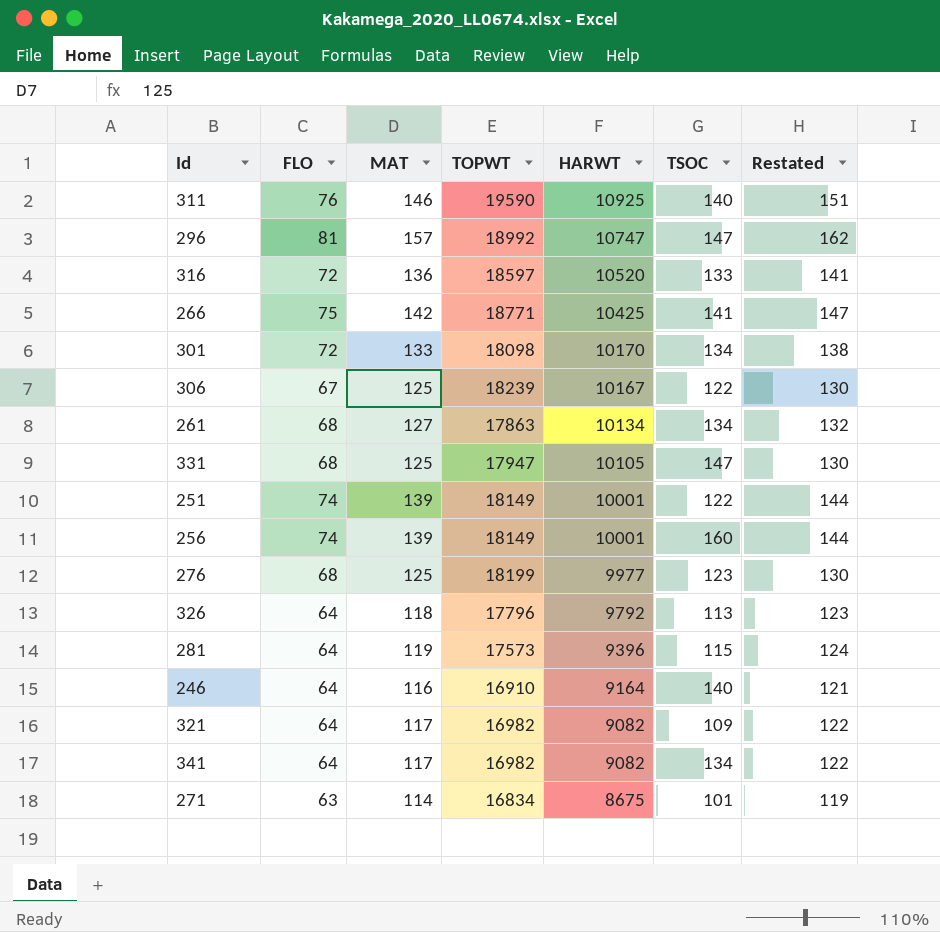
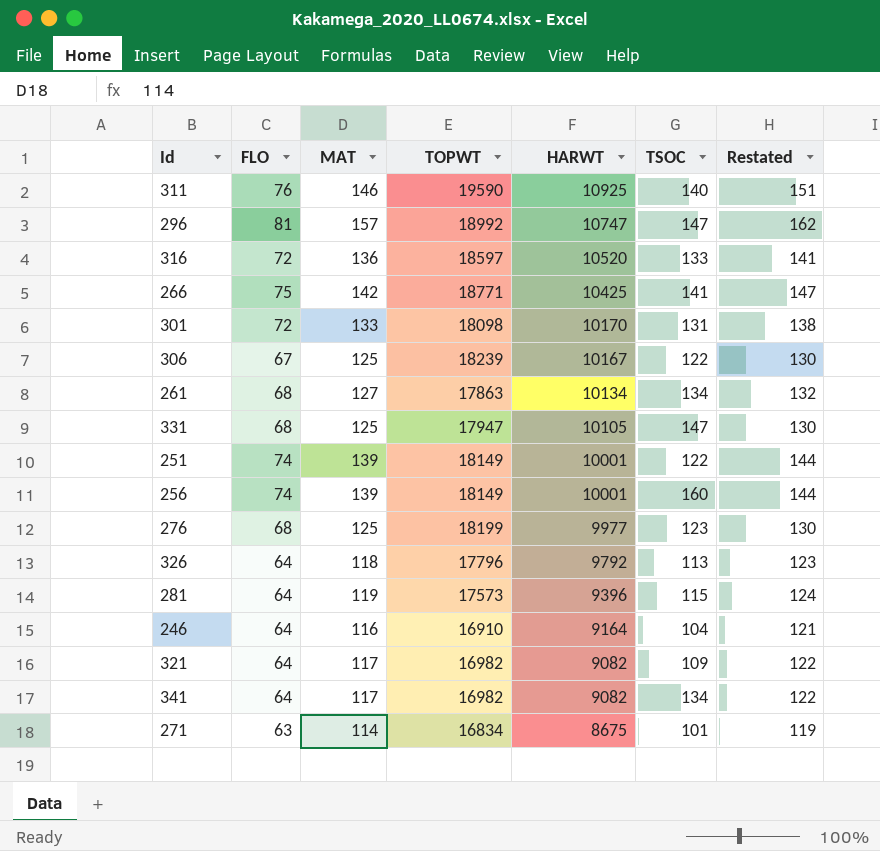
301 | TSOC: 134 -> 131
246 | TSOC: 140 -> 104

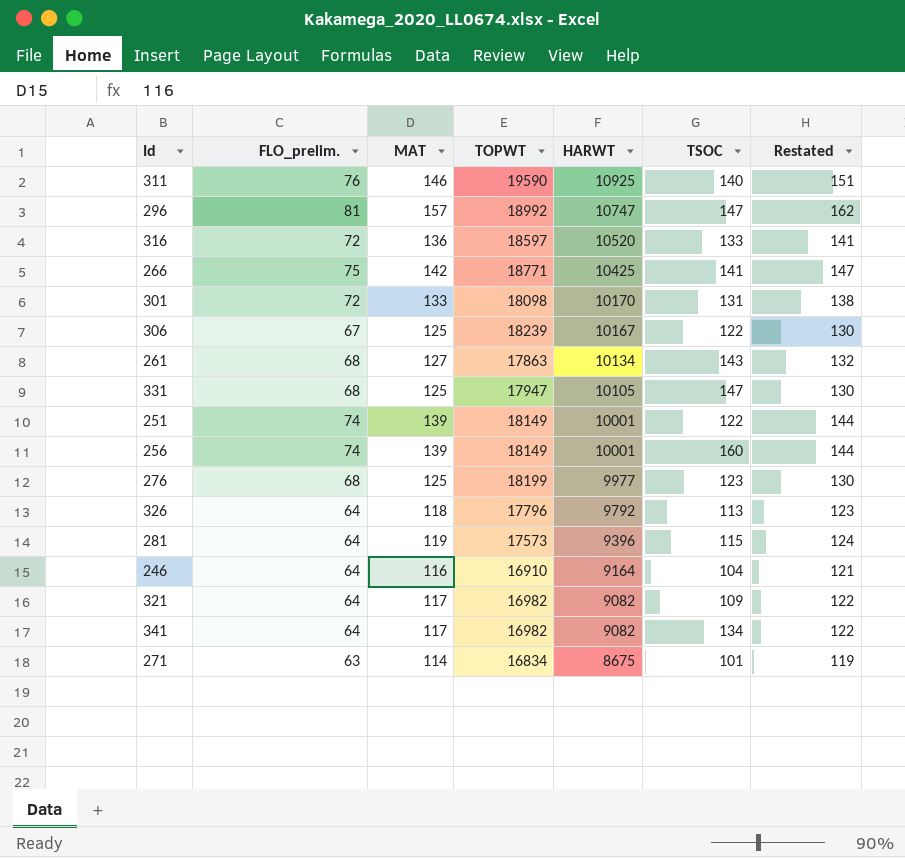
column name: FLO -> FLO_prelim.
261 | TSOC: 134 -> 143

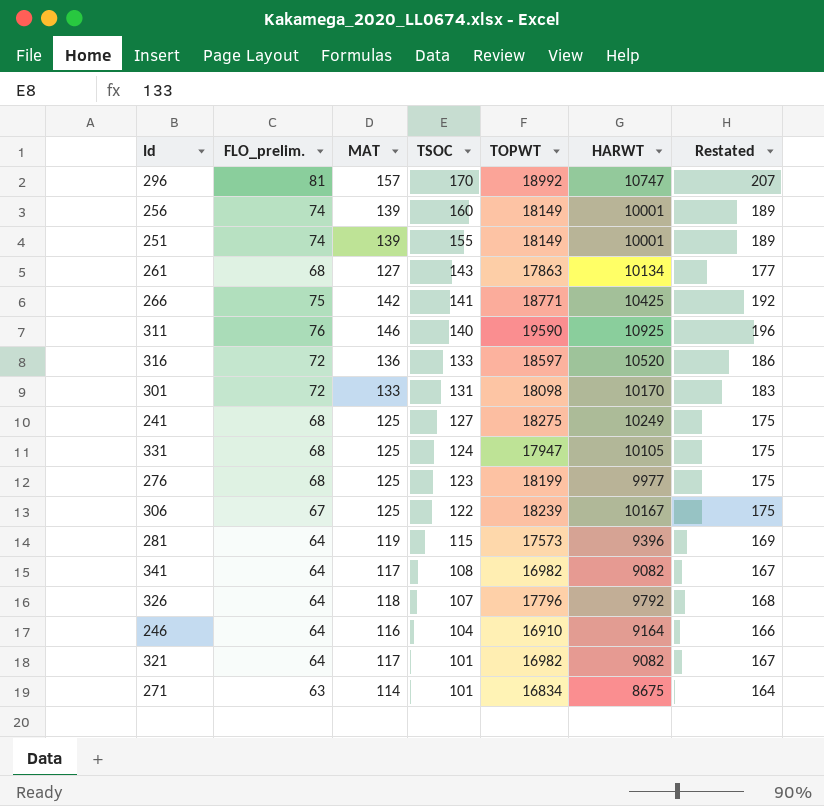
row order: HARWT descending -> TSOC descending
column TSOC | position: 6 -> 4
column Restated | formula: [MAT] + 5 -> [MAT] + 50
296 | TSOC: 147 -> 170
251 | TSOC: 122 -> 155
row 241: none -> 68 | 125 | 127 | 18275 | 10249 | 175
331 | TSOC: 147 -> 124
341 | TSOC: 134 -> 108
326 | TSOC: 113 -> 107
321 | TSOC: 109 -> 101

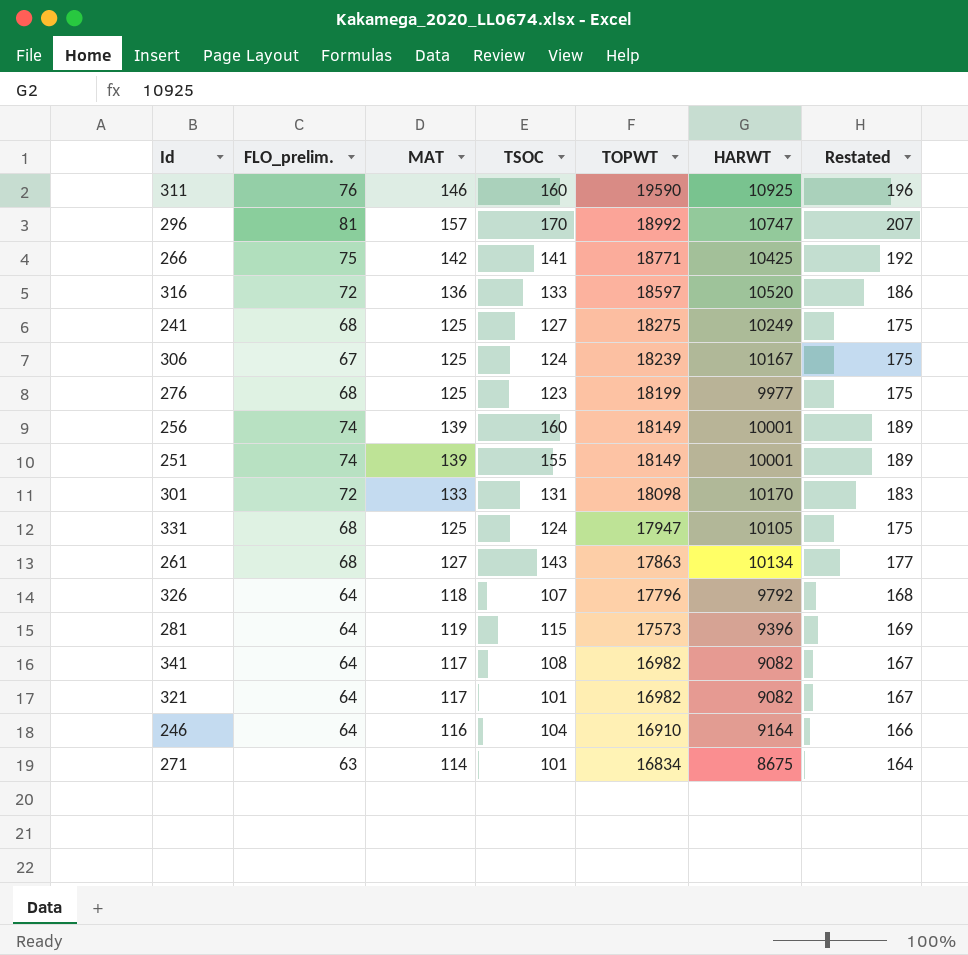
row order: TSOC descending -> TOPWT descending
311 | TSOC: 140 -> 160
306 | TSOC: 122 -> 124

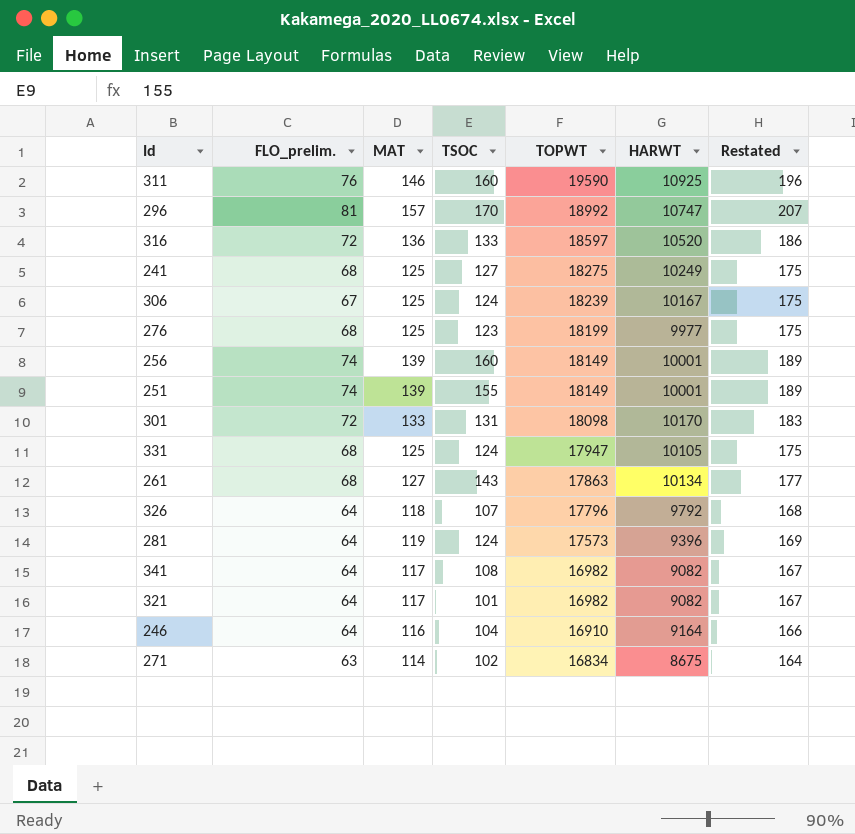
row 266: 75 | 142 | 141 | 18771 | 10425 | 192 -> none
281 | TSOC: 115 -> 124
271 | TSOC: 101 -> 102

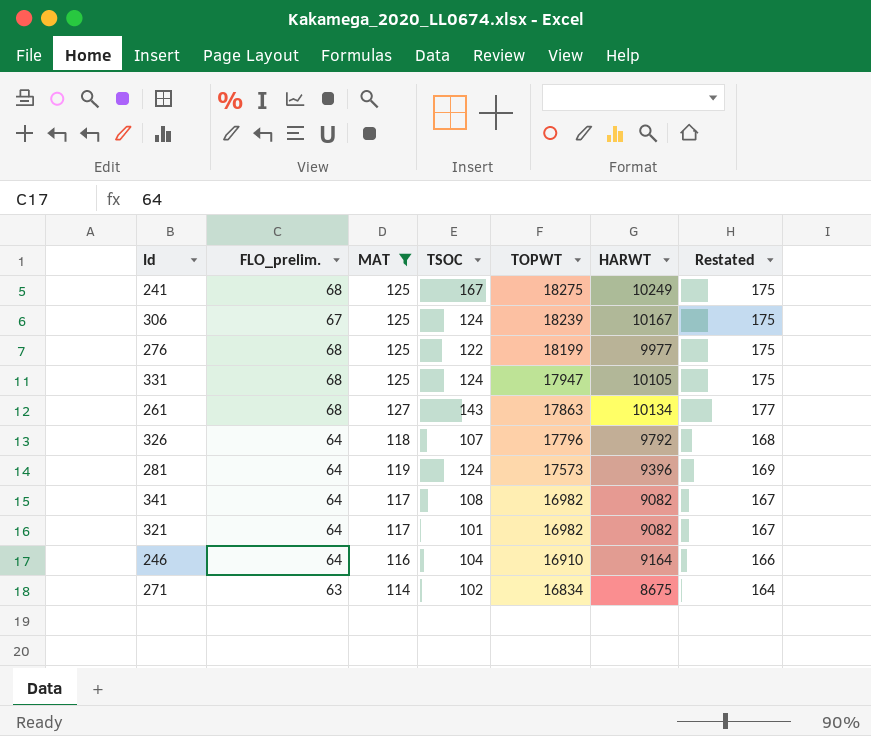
filter: none -> MAT <= 127
241 | TSOC: 127 -> 167
276 | TSOC: 123 -> 122

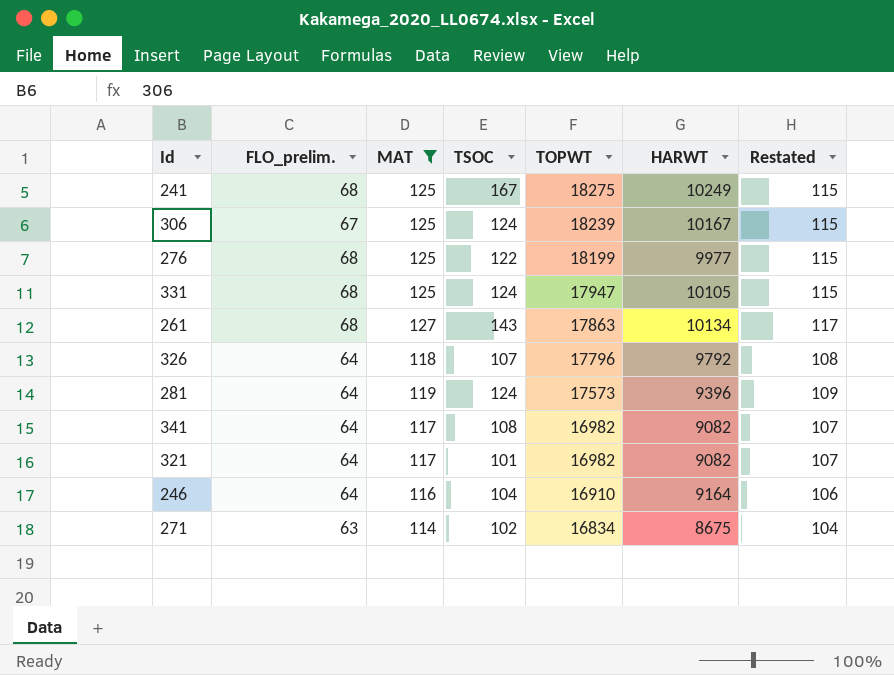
column Restated | formula: [MAT] + 50 -> [MAT] - 10

